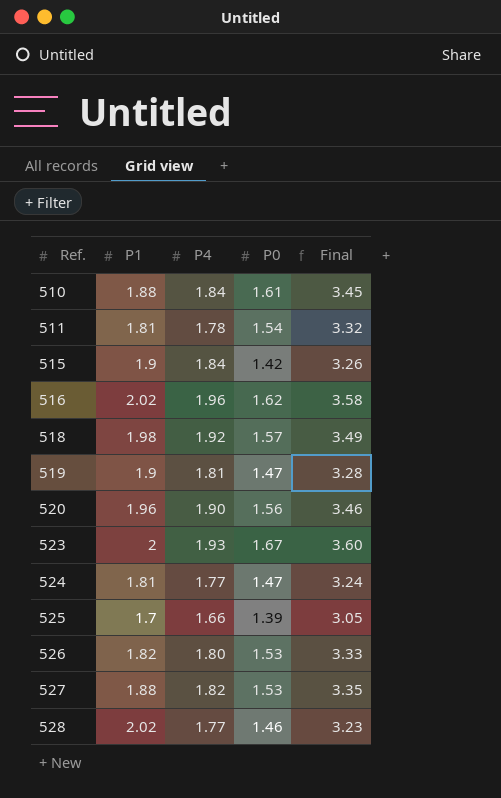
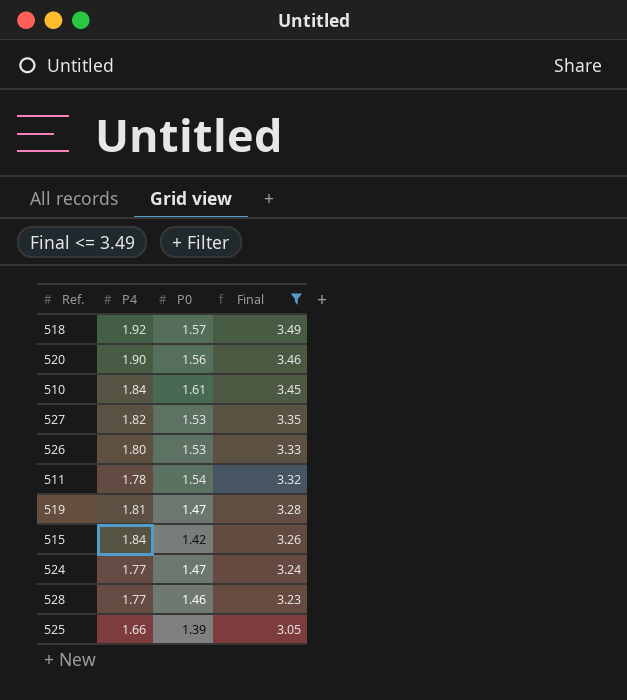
filter: none -> Final <= 3.49
row order: Ref. ascending -> Final descending
column P1 | position: 2 -> none

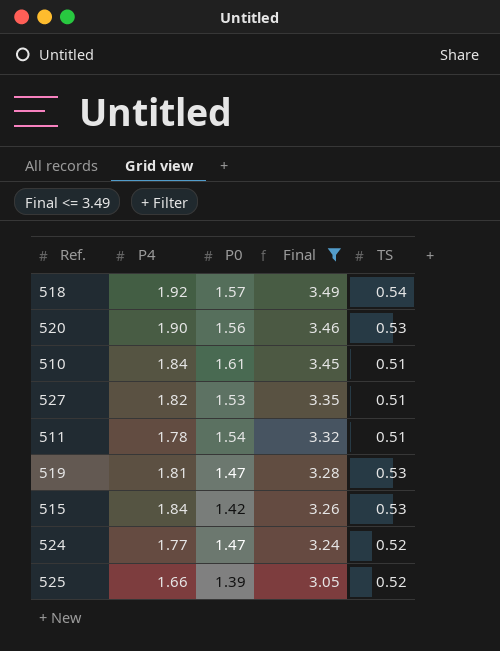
column TS | position: none -> 5
row 526: 1.80 | 1.53 | 3.33 -> none
row 528: 1.77 | 1.46 | 3.23 -> none

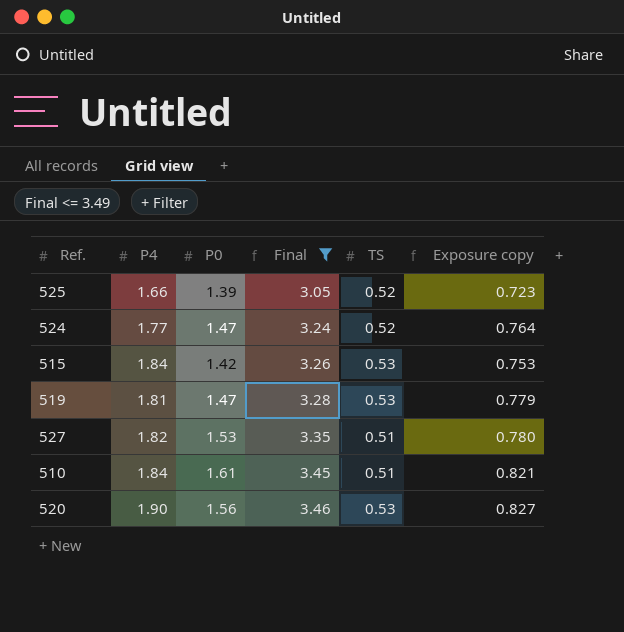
row order: Final descending -> Final ascending
column Exposure copy | formula: none -> [P0] * [TS]
row 518: 1.92 | 1.57 | 3.49 | 0.54 -> none
row 511: 1.78 | 1.54 | 3.32 | 0.51 -> none

